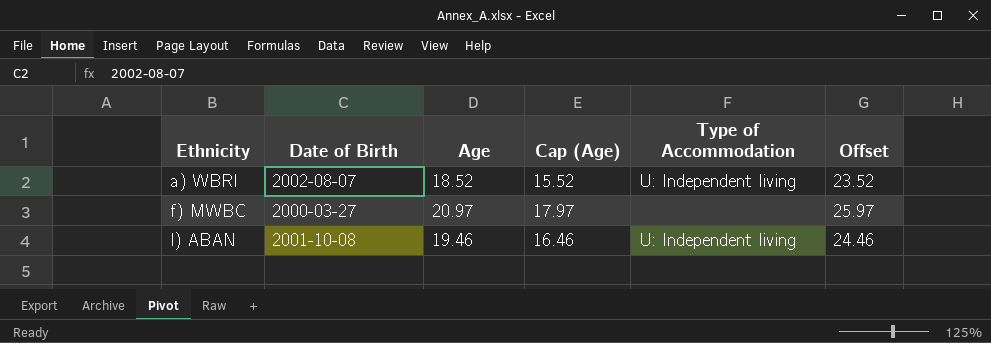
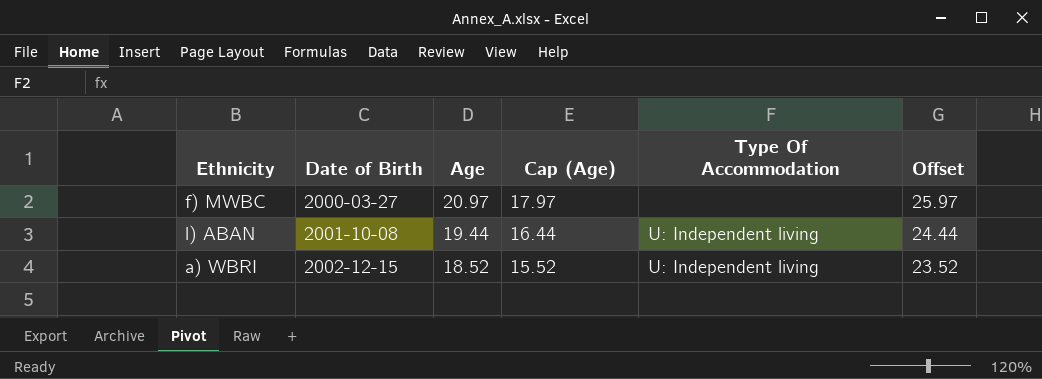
row order: Ethnicity ascending -> Date of Birth ascending
column name: Type of Accommodation -> Type Of Accommodation
l) ABAN | Age: 19.46 -> 19.44
l) ABAN | Cap (Age): 16.46 -> 16.44
l) ABAN | Offset: 24.46 -> 24.44
a) WBRI | Date of Birth: 2002-08-07 -> 2002-12-15

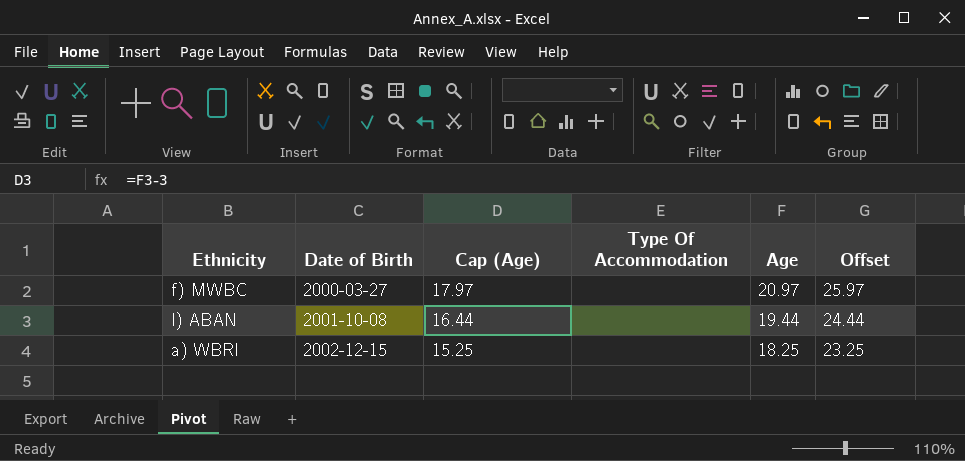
column Age | position: 3 -> 5
l) ABAN | Type Of Accommodation: U: Independent living -> none
a) WBRI | Cap (Age): 15.52 -> 15.25
a) WBRI | Type Of Accommodation: U: Independent living -> none
a) WBRI | Age: 18.52 -> 18.25
a) WBRI | Offset: 23.52 -> 23.25

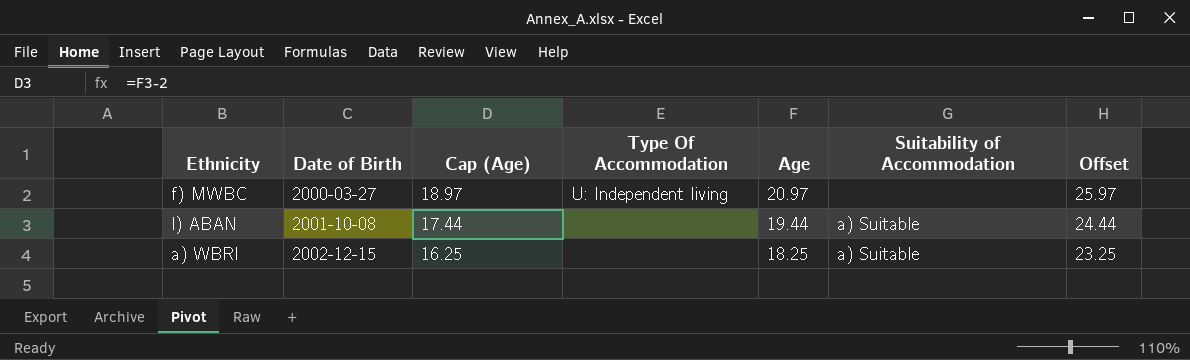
column Cap (Age) | formula: [Age] - 3 -> [Age] - 2
column Suitability of Accommodation | position: none -> 6
f) MWBC | Type Of Accommodation: none -> U: Independent living

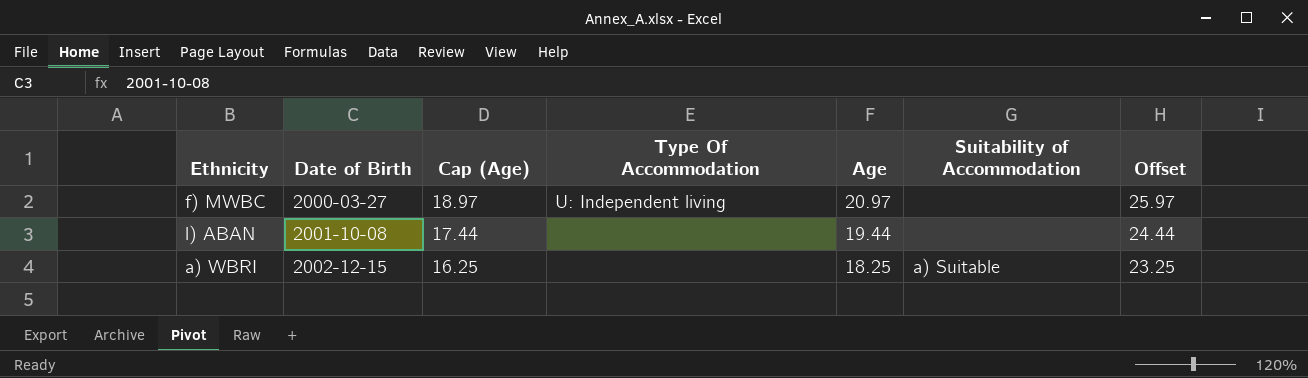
l) ABAN | Suitability of Accommodation: a) Suitable -> none

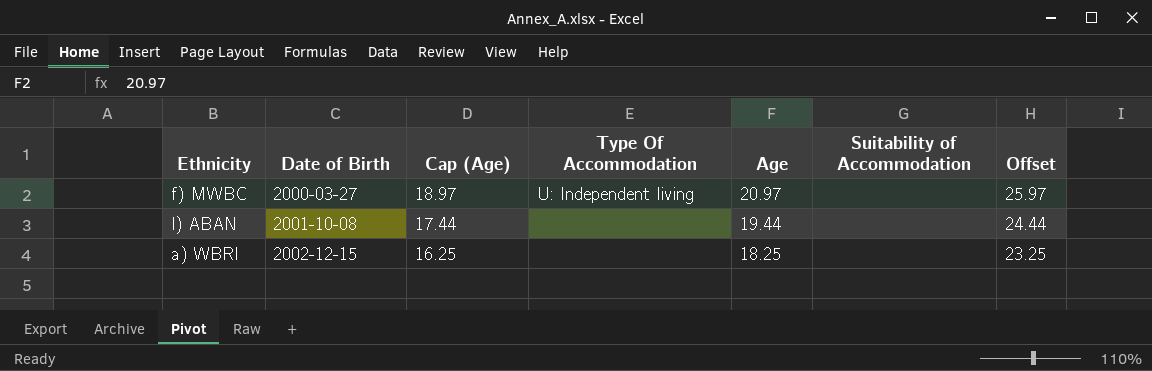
a) WBRI | Suitability of Accommodation: a) Suitable -> none

